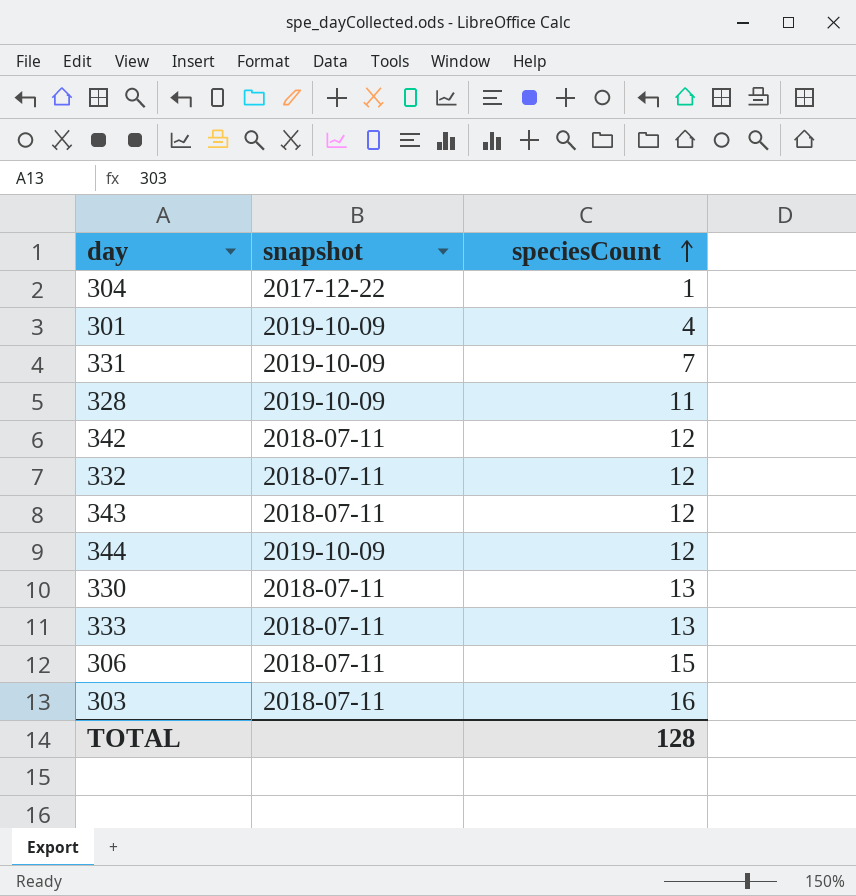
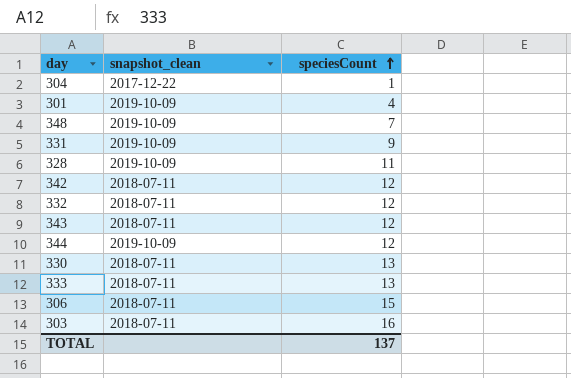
column name: snapshot -> snapshot_clean
row 348: none -> 2019-10-09 | 7
331 | speciesCount: 7 -> 9
TOTAL | speciesCount: 128 -> 137

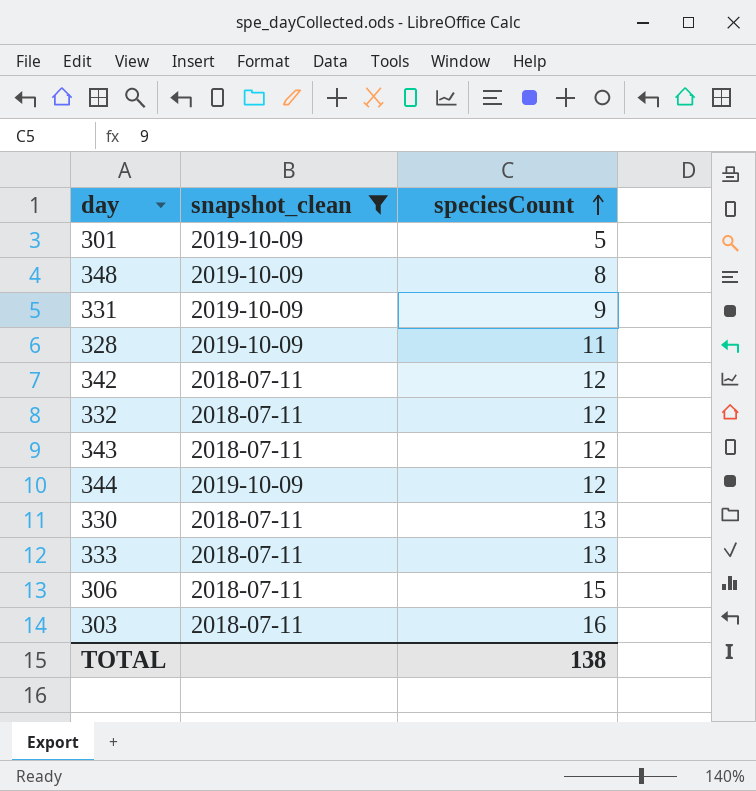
filter: none -> snapshot_clean != 2017-12-22
301 | speciesCount: 4 -> 5
348 | speciesCount: 7 -> 8
TOTAL | speciesCount: 137 -> 138

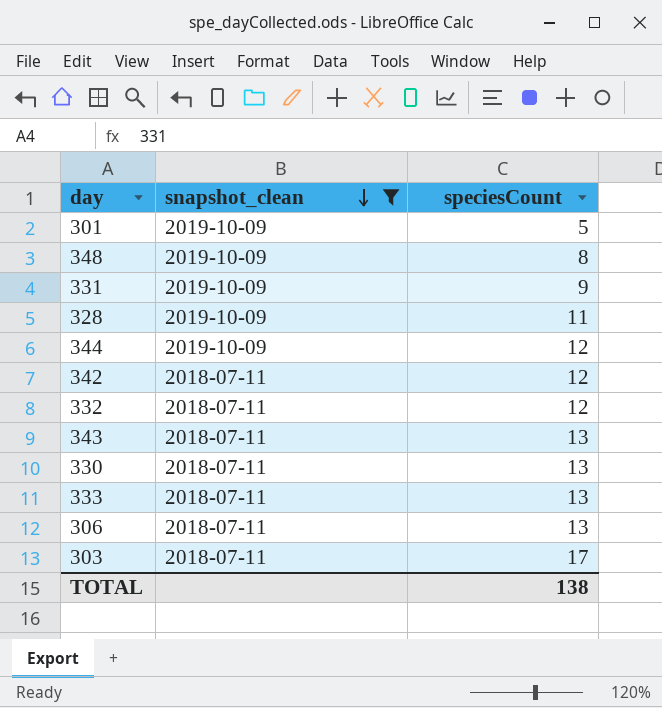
row order: speciesCount ascending -> snapshot_clean descending
343 | speciesCount: 12 -> 13
306 | speciesCount: 15 -> 13
303 | speciesCount: 16 -> 17

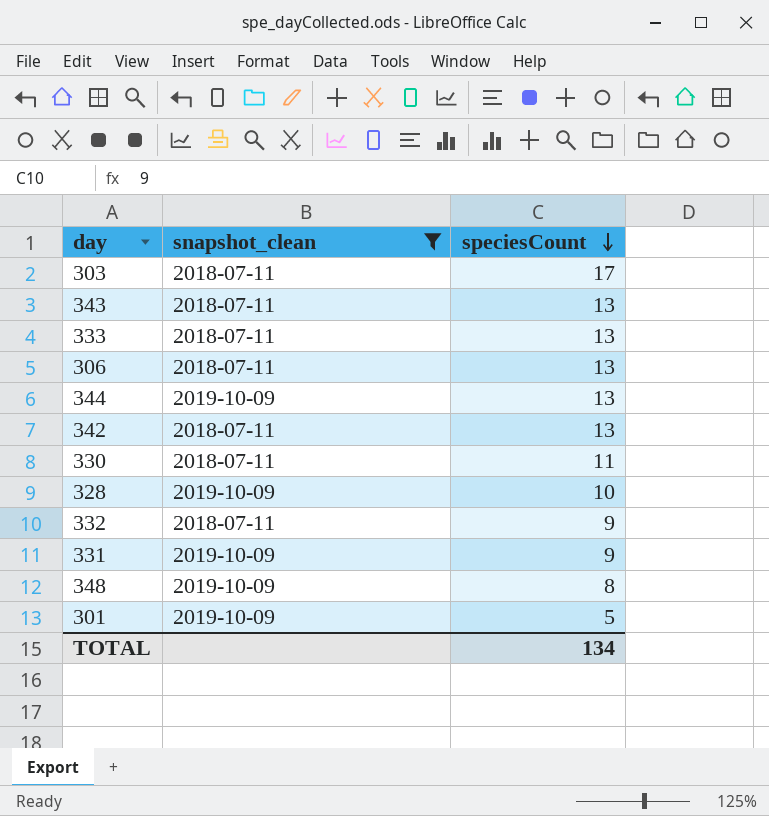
row order: snapshot_clean descending -> speciesCount descending
344 | speciesCount: 12 -> 13
342 | speciesCount: 12 -> 13
330 | speciesCount: 13 -> 11
328 | speciesCount: 11 -> 10
332 | speciesCount: 12 -> 9
TOTAL | speciesCount: 138 -> 134

